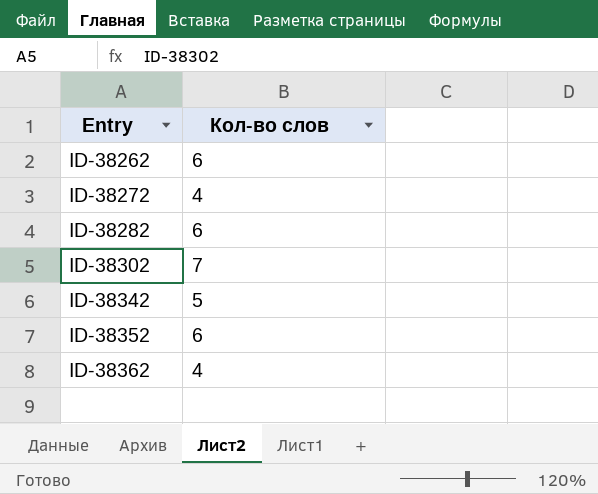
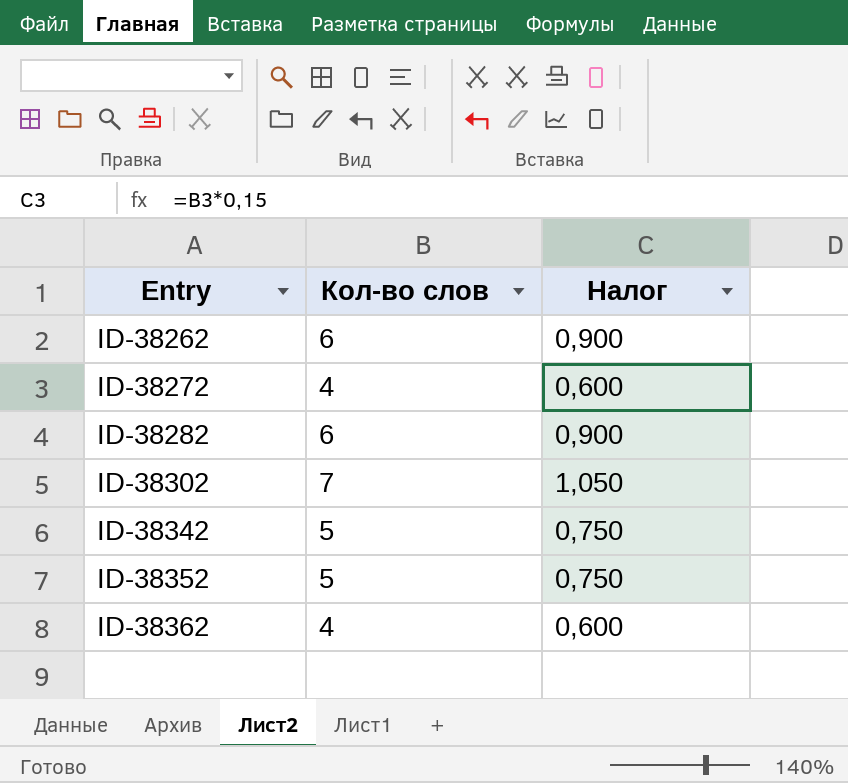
column Налог | formula: none -> [Кол-во слов] * 0,15
ID-38352 | Кол-во слов: 6 -> 5

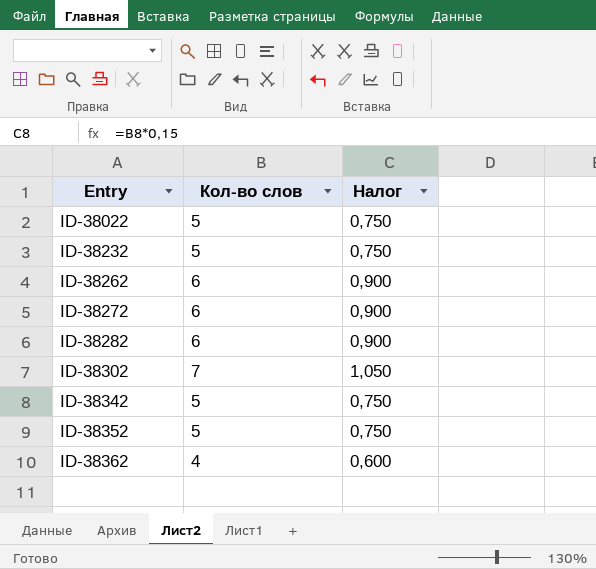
row ID-38022: none -> 5 | 0,750
row ID-38232: none -> 5 | 0,750
ID-38272 | Кол-во слов: 4 -> 6
ID-38272 | Налог: 0,600 -> 0,900

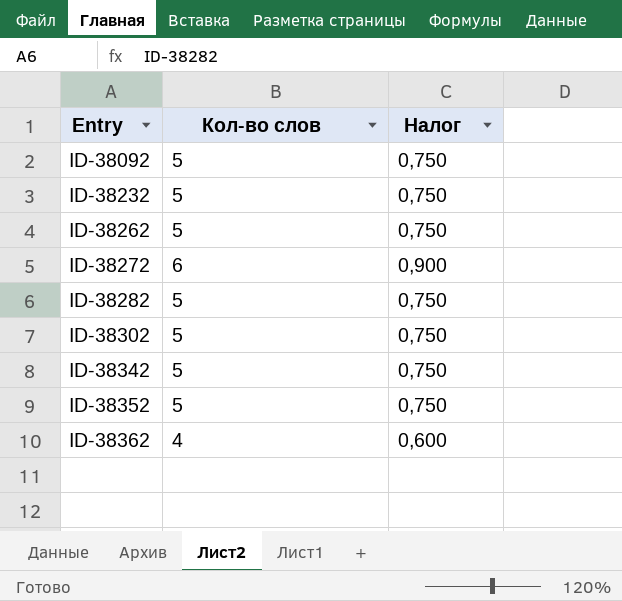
row ID-38022: 5 | 0,750 -> none
row ID-38092: none -> 5 | 0,750
ID-38262 | Кол-во слов: 6 -> 5
ID-38262 | Налог: 0,900 -> 0,750
ID-38282 | Кол-во слов: 6 -> 5
ID-38282 | Налог: 0,900 -> 0,750
ID-38302 | Кол-во слов: 7 -> 5
ID-38302 | Налог: 1,050 -> 0,750

